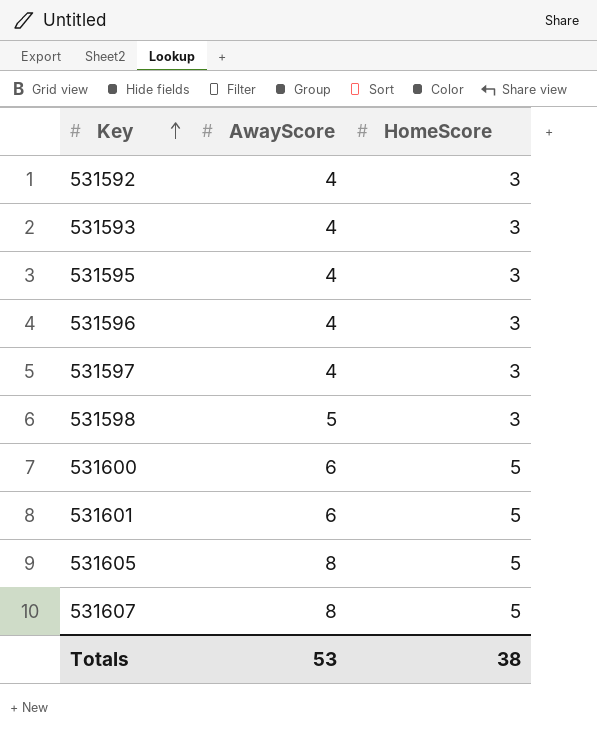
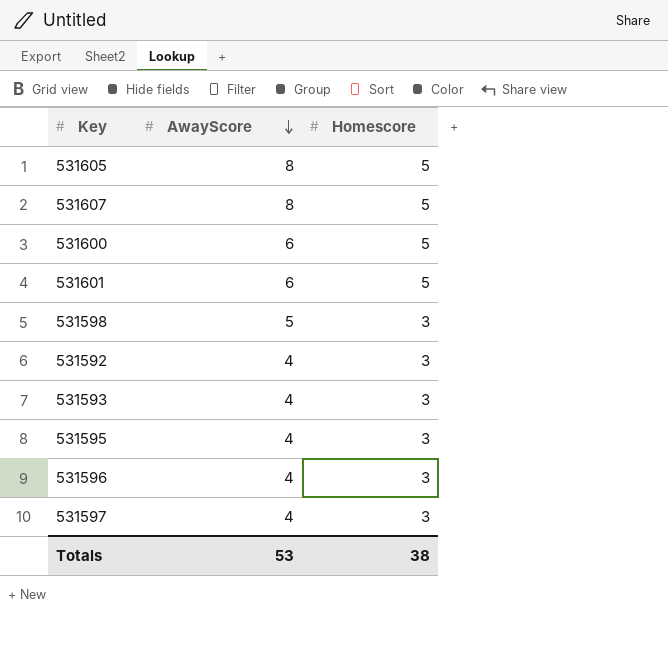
row order: Key ascending -> AwayScore descending
column name: HomeScore -> Homescore

